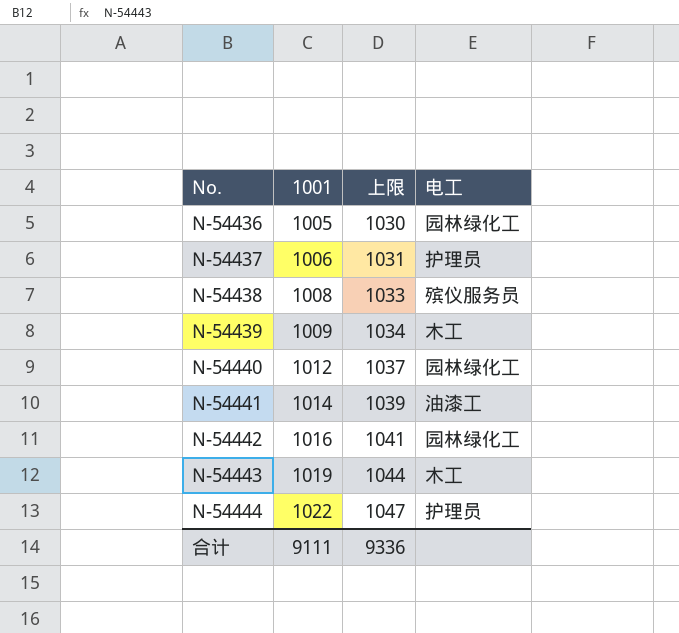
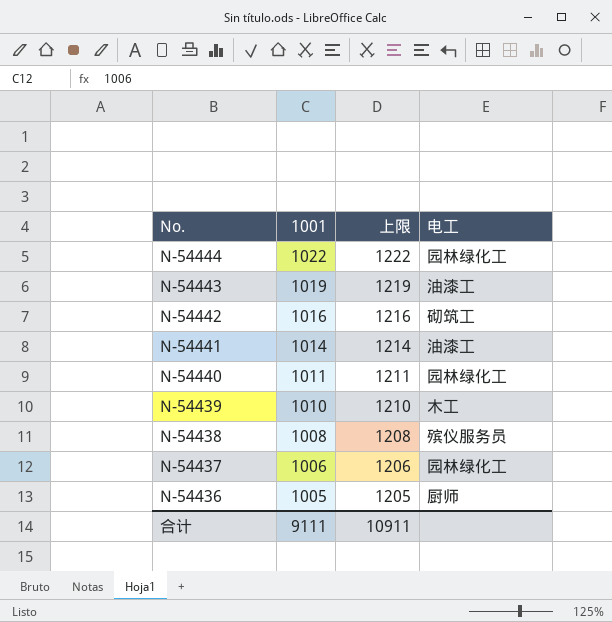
row order: No. ascending -> No. descending
column 上限 | formula: [1001] + 25 -> [1001] + 200
N-54444 | 电工: 护理员 -> 园林绿化工
N-54443 | 电工: 木工 -> 油漆工
N-54442 | 电工: 园林绿化工 -> 砌筑工
N-54440 | 1001: 1012 -> 1011
N-54439 | 1001: 1009 -> 1010
N-54437 | 电工: 护理员 -> 园林绿化工
N-54436 | 电工: 园林绿化工 -> 厨师
合计 | 上限: 9336 -> 10911

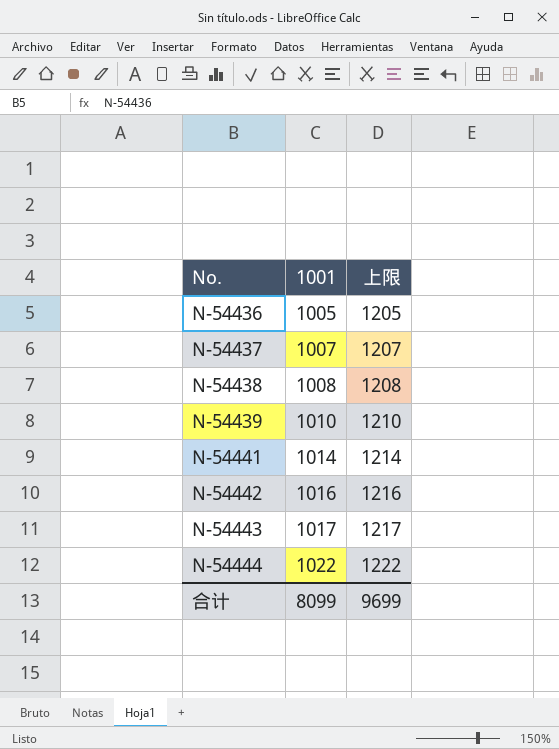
row order: No. descending -> No. ascending
column 电工 | position: 4 -> none
row N-54440: 1011 | 1211 | 园林绿化工 -> none
N-54437 | 1001: 1006 -> 1007
N-54437 | 上限: 1206 -> 1207
N-54443 | 1001: 1019 -> 1017
N-54443 | 上限: 1219 -> 1217
合计 | 1001: 9111 -> 8099
合计 | 上限: 10911 -> 9699

